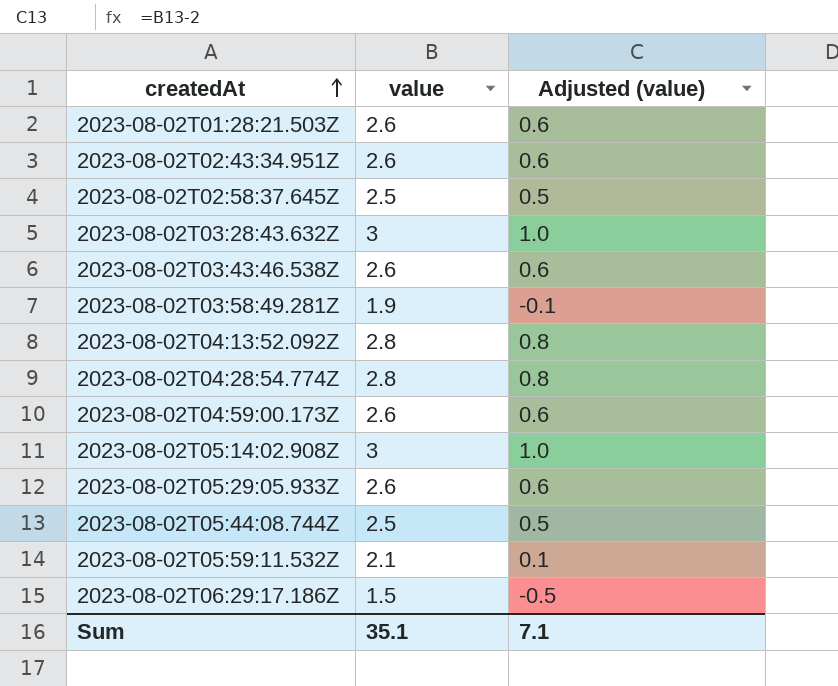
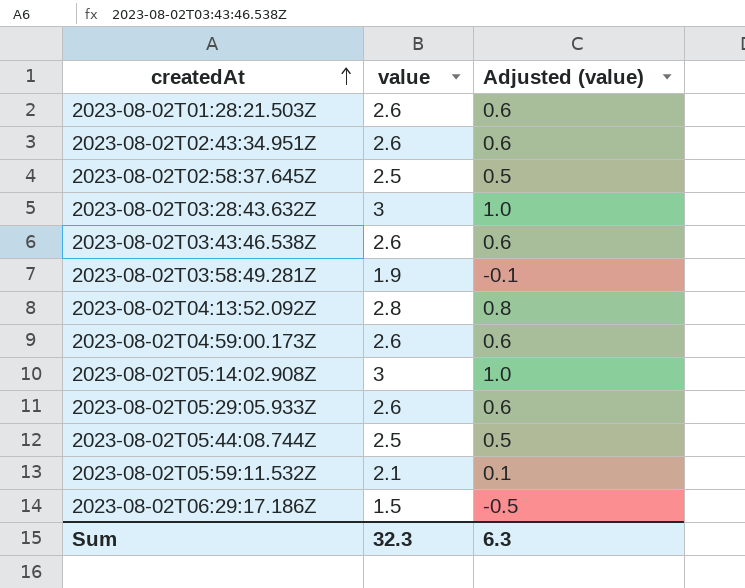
row 2023-08-02T04:28:54.774Z: 2.8 | 0.8 -> none
Sum | value: 35.1 -> 32.3
Sum | Adjusted (value): 7.1 -> 6.3

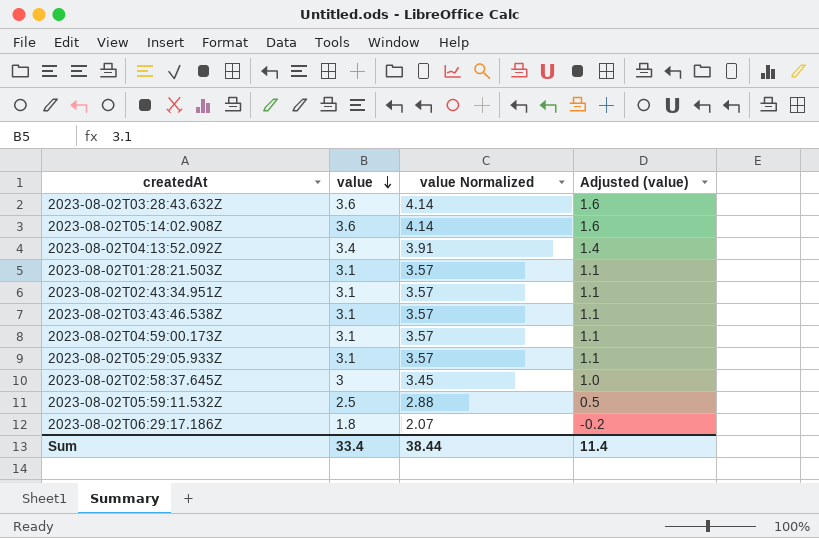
row order: createdAt ascending -> value descending
column value Normalized | formula: none -> [value] * 1.15
row 2023-08-02T03:58:49.281Z: 1.9 | -0.1 -> none
row 2023-08-02T05:44:08.744Z: 2.5 | 0.5 -> none
2023-08-02T03:28:43.632Z | value: 3 -> 3.6
2023-08-02T03:28:43.632Z | Adjusted (value): 1.0 -> 1.6
2023-08-02T05:14:02.908Z | value: 3 -> 3.6
2023-08-02T05:14:02.908Z | Adjusted (value): 1.0 -> 1.6
2023-08-02T04:13:52.092Z | value: 2.8 -> 3.4
2023-08-02T04:13:52.092Z | Adjusted (value): 0.8 -> 1.4
2023-08-02T01:28:21.503Z | value: 2.6 -> 3.1
2023-08-02T01:28:21.503Z | Adjusted (value): 0.6 -> 1.1
2023-08-02T02:43:34.951Z | value: 2.6 -> 3.1
2023-08-02T02:43:34.951Z | Adjusted (value): 0.6 -> 1.1
2023-08-02T03:43:46.538Z | value: 2.6 -> 3.1
2023-08-02T03:43:46.538Z | Adjusted (value): 0.6 -> 1.1
2023-08-02T04:59:00.173Z | value: 2.6 -> 3.1
2023-08-02T04:59:00.173Z | Adjusted (value): 0.6 -> 1.1
2023-08-02T05:29:05.933Z | value: 2.6 -> 3.1
2023-08-02T05:29:05.933Z | Adjusted (value): 0.6 -> 1.1
2023-08-02T02:58:37.645Z | value: 2.5 -> 3
2023-08-02T02:58:37.645Z | Adjusted (value): 0.5 -> 1.0
2023-08-02T05:59:11.532Z | value: 2.1 -> 2.5
2023-08-02T05:59:11.532Z | Adjusted (value): 0.1 -> 0.5
2023-08-02T06:29:17.186Z | value: 1.5 -> 1.8
2023-08-02T06:29:17.186Z | Adjusted (value): -0.5 -> -0.2
Sum | value: 32.3 -> 33.4
Sum | Adjusted (value): 6.3 -> 11.4

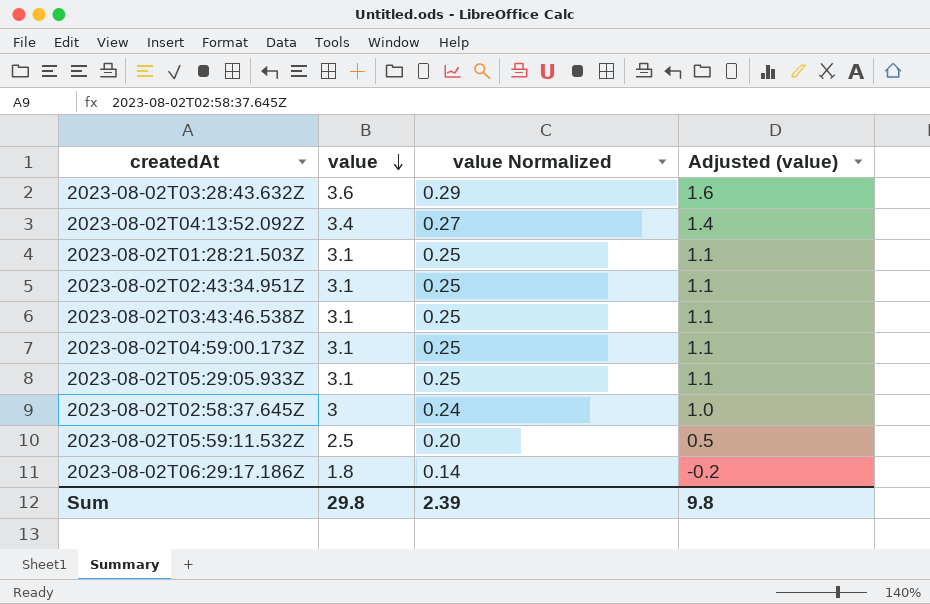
column value Normalized | formula: [value] * 1.15 -> [value] * 0.08
row 2023-08-02T05:14:02.908Z: 3.6 | 4.14 | 1.6 -> none
Sum | value: 33.4 -> 29.8
Sum | value Normalized: 38.44 -> 2.39
Sum | Adjusted (value): 11.4 -> 9.8

